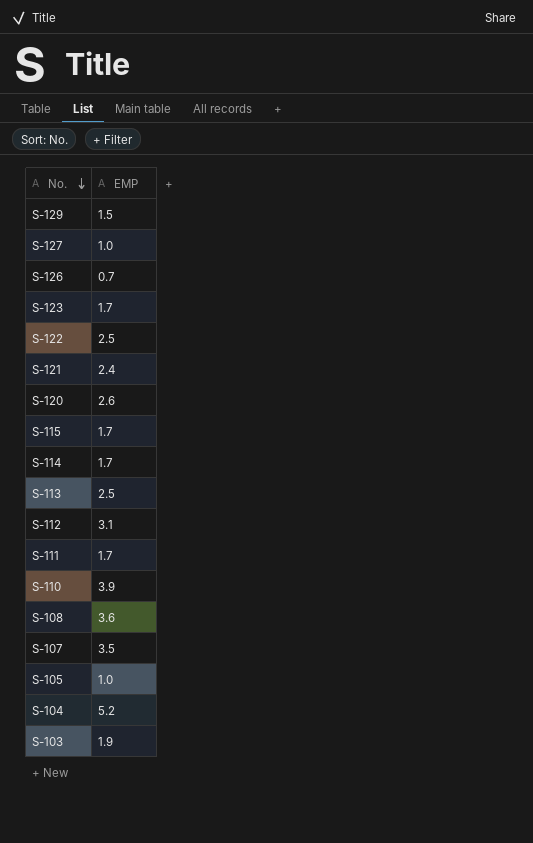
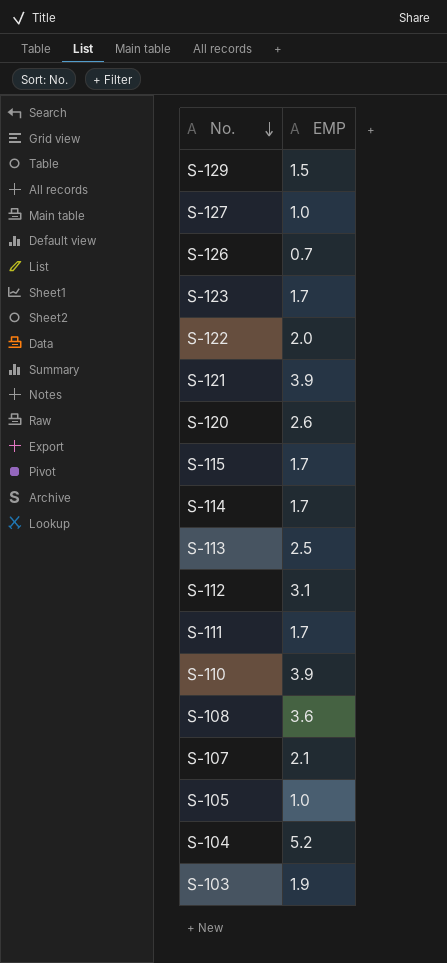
S-122 | EMP: 2.5 -> 2.0
S-121 | EMP: 2.4 -> 3.9
S-107 | EMP: 3.5 -> 2.1

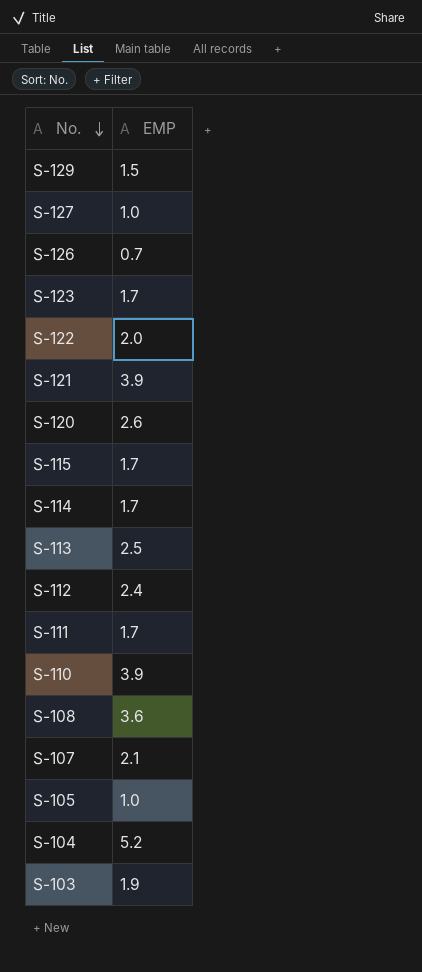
S-112 | EMP: 3.1 -> 2.4

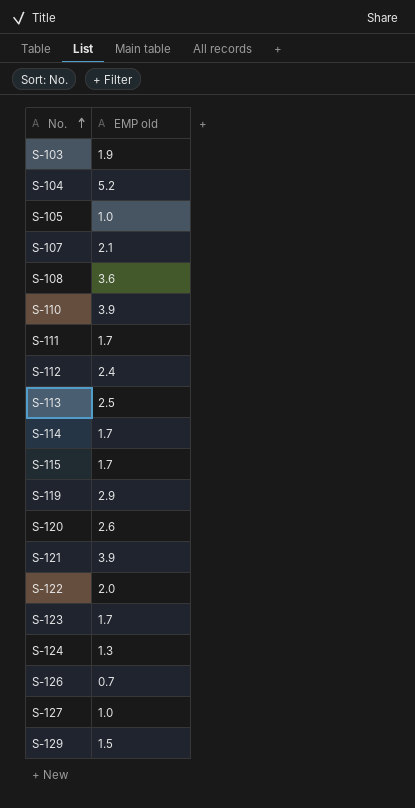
row order: No. descending -> No. ascending
column name: EMP -> EMP old
row S-119: none -> 2.9
row S-124: none -> 1.3

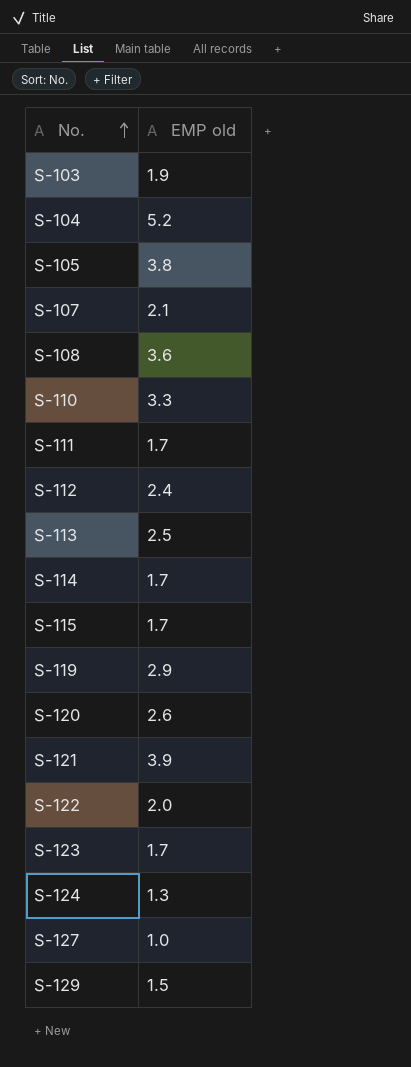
row S-126: 0.7 -> none
S-105 | EMP old: 1.0 -> 3.8
S-110 | EMP old: 3.9 -> 3.3

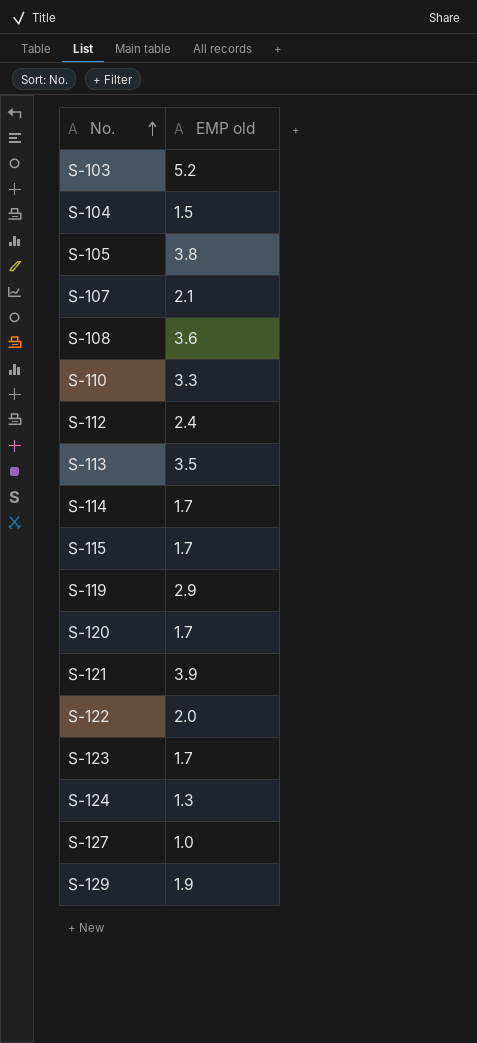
row S-111: 1.7 -> none
S-103 | EMP old: 1.9 -> 5.2
S-104 | EMP old: 5.2 -> 1.5
S-113 | EMP old: 2.5 -> 3.5
S-120 | EMP old: 2.6 -> 1.7
S-129 | EMP old: 1.5 -> 1.9

